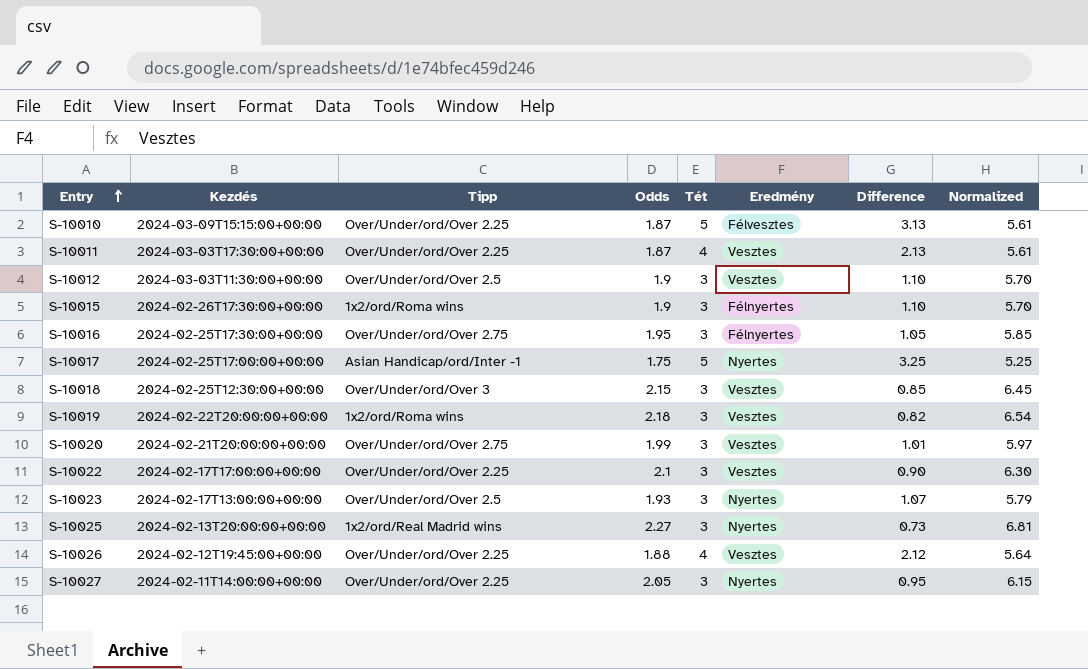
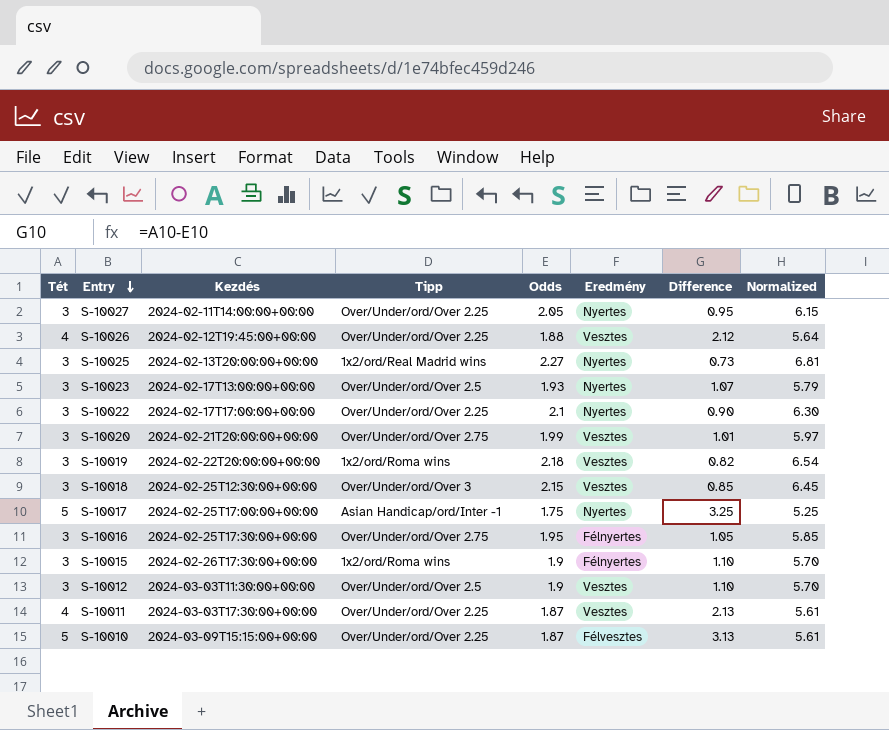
row order: Entry ascending -> Entry descending
column Tét | position: 5 -> 1
S-10022 | Eredmény: Vesztes -> Nyertes

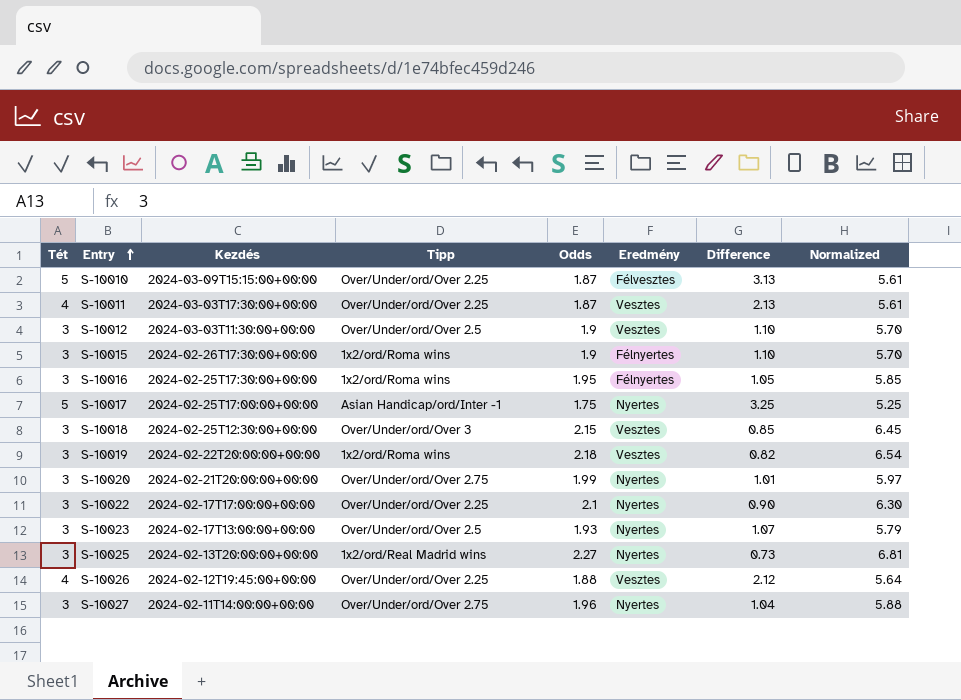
row order: Entry descending -> Entry ascending
S-10016 | Tipp: Over/Under/ord/Over 2.75 -> 1x2/ord/Roma wins
S-10020 | Eredmény: Vesztes -> Nyertes
S-10027 | Tipp: Over/Under/ord/Over 2.25 -> Over/Under/ord/Over 2.75
S-10027 | Odds: 2.05 -> 1.96
S-10027 | Difference: 0.95 -> 1.04
S-10027 | Normalized: 6.15 -> 5.88

